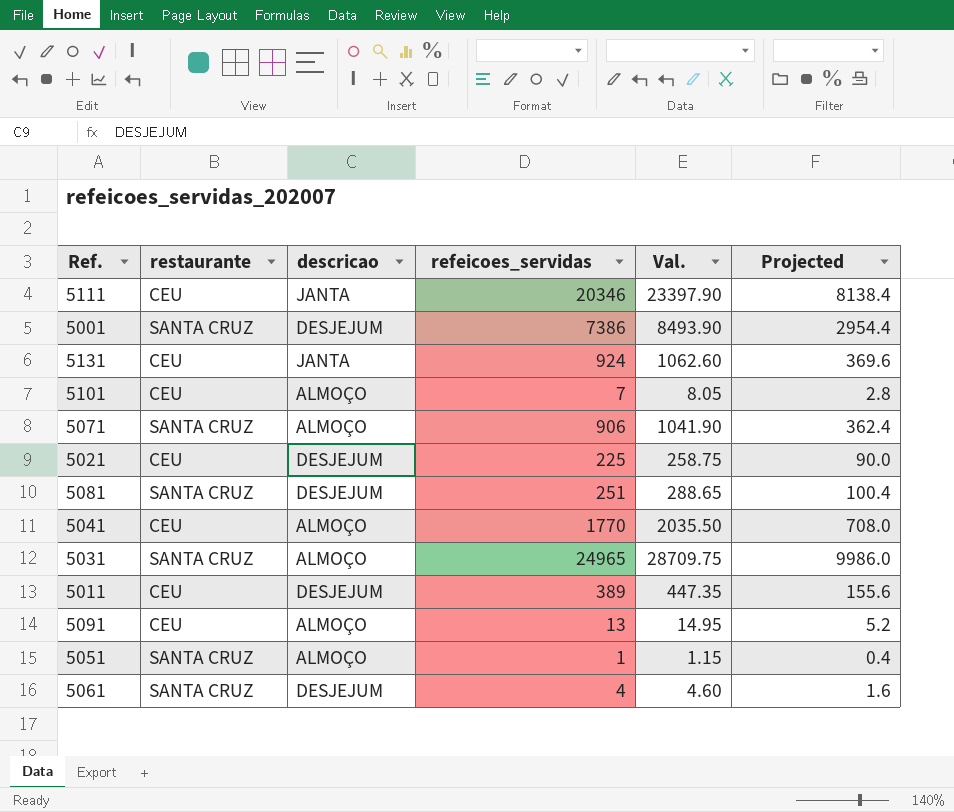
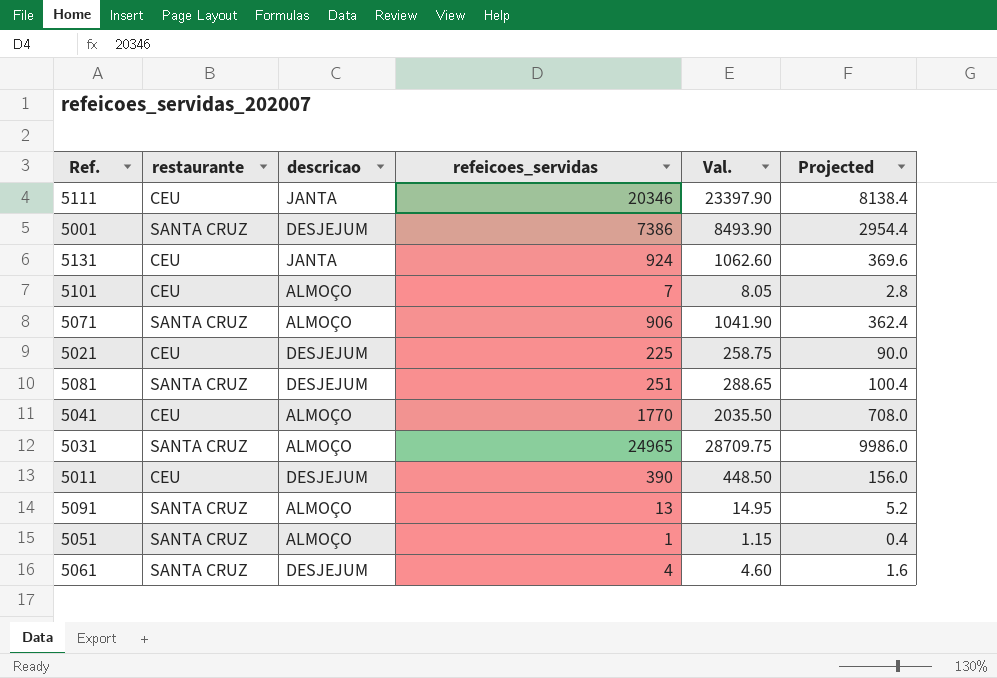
5011 | refeicoes_servidas: 389 -> 390
5011 | Val.: 447.35 -> 448.50
5011 | Projected: 155.6 -> 156.0
5091 | restaurante: CEU -> SANTA CRUZ

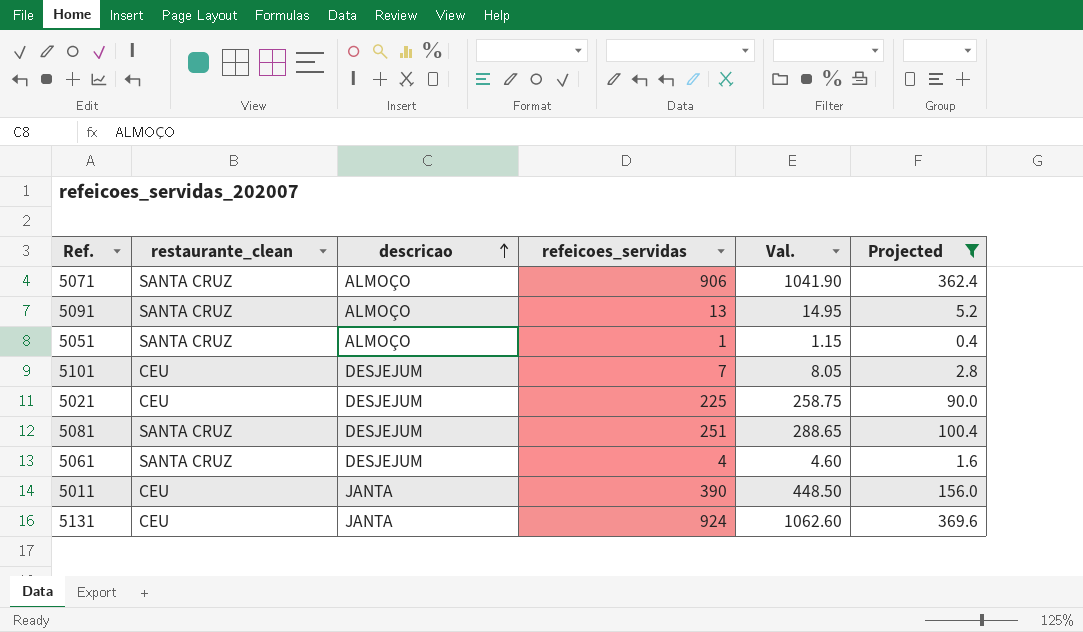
filter: none -> Projected <= 369.6
row order: none -> descricao ascending
column name: restaurante -> restaurante_clean
5101 | descricao: ALMOÇO -> DESJEJUM
5011 | descricao: DESJEJUM -> JANTA

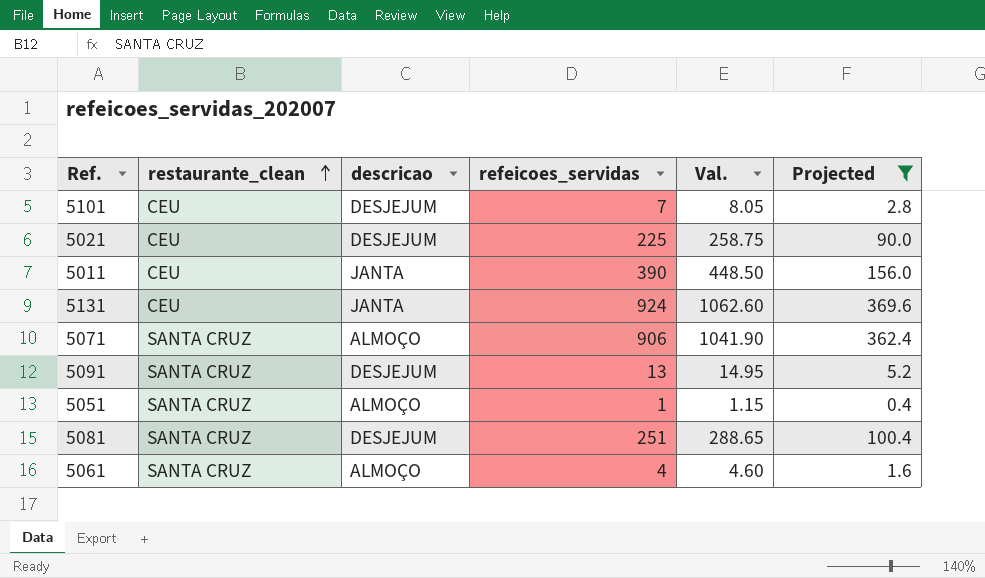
row order: descricao ascending -> restaurante_clean ascending
5091 | descricao: ALMOÇO -> DESJEJUM
5061 | descricao: DESJEJUM -> ALMOÇO

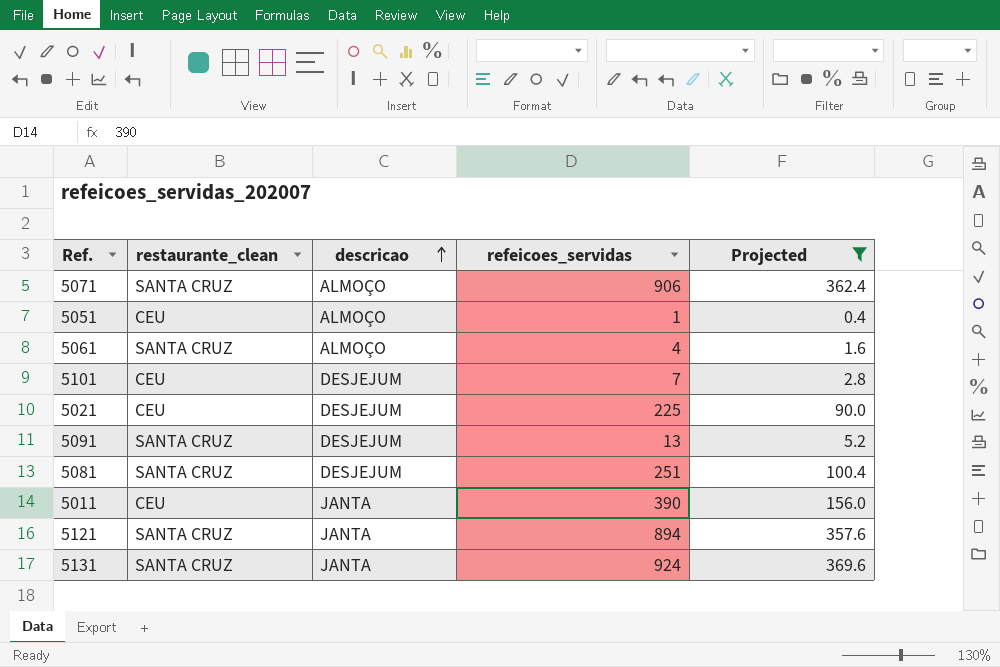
row order: restaurante_clean ascending -> descricao ascending
column Val. | formula: [refeicoes_servidas] * 1.15 -> none
5051 | restaurante_clean: SANTA CRUZ -> CEU
row 5121: none -> SANTA CRUZ | JANTA | 894 | 357.6
5131 | restaurante_clean: CEU -> SANTA CRUZ

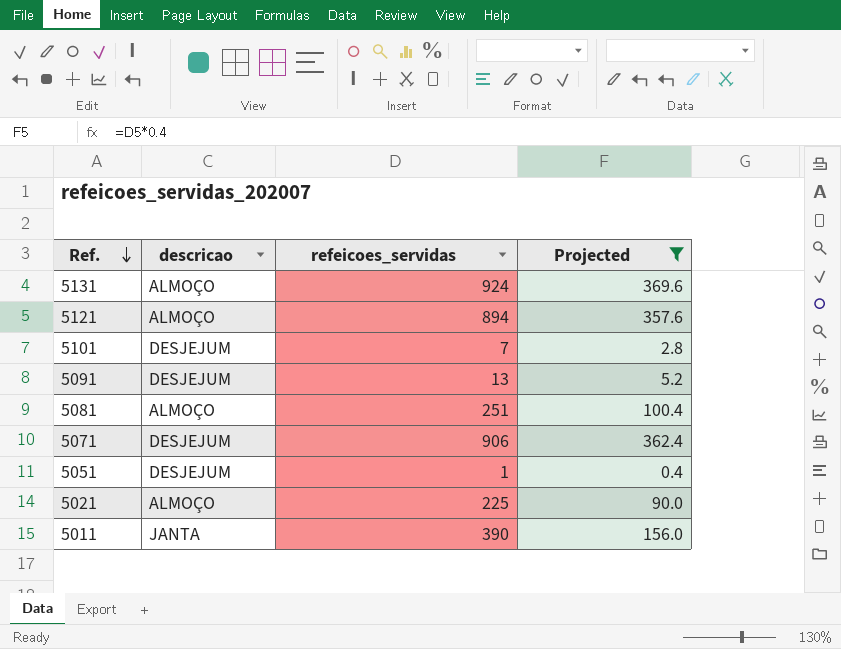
row order: descricao ascending -> Ref. descending
column restaurante_clean | position: 2 -> none
row 5061: SANTA CRUZ | ALMOÇO | 4 | 1.6 -> none
5131 | descricao: JANTA -> ALMOÇO
5121 | descricao: JANTA -> ALMOÇO
5081 | descricao: DESJEJUM -> ALMOÇO
5071 | descricao: ALMOÇO -> DESJEJUM
5051 | descricao: ALMOÇO -> DESJEJUM
5021 | descricao: DESJEJUM -> ALMOÇO

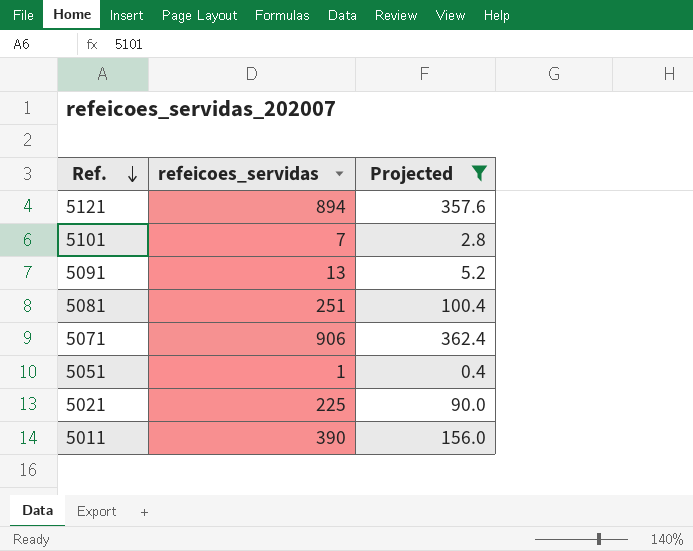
column descricao | position: 2 -> none
row 5131: ALMOÇO | 924 | 369.6 -> none

